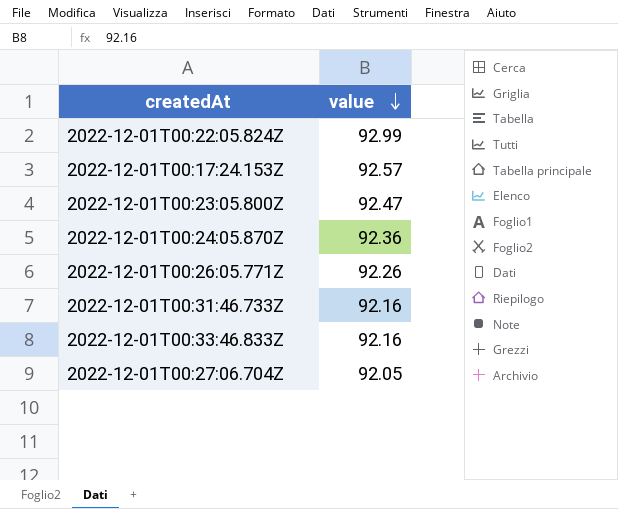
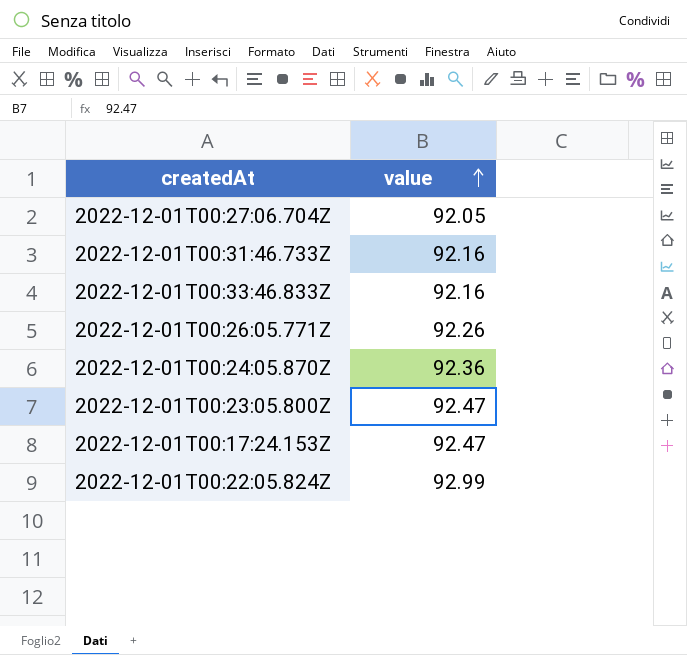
row order: value descending -> value ascending
2022-12-01T00:17:24.153Z | value: 92.57 -> 92.47

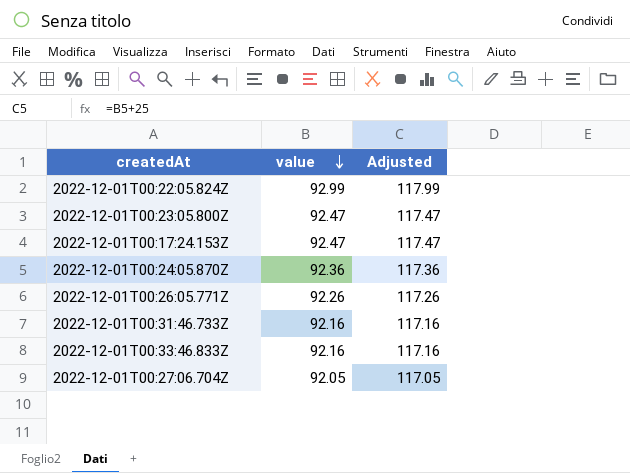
row order: value ascending -> value descending
column Adjusted | formula: none -> [value] + 25

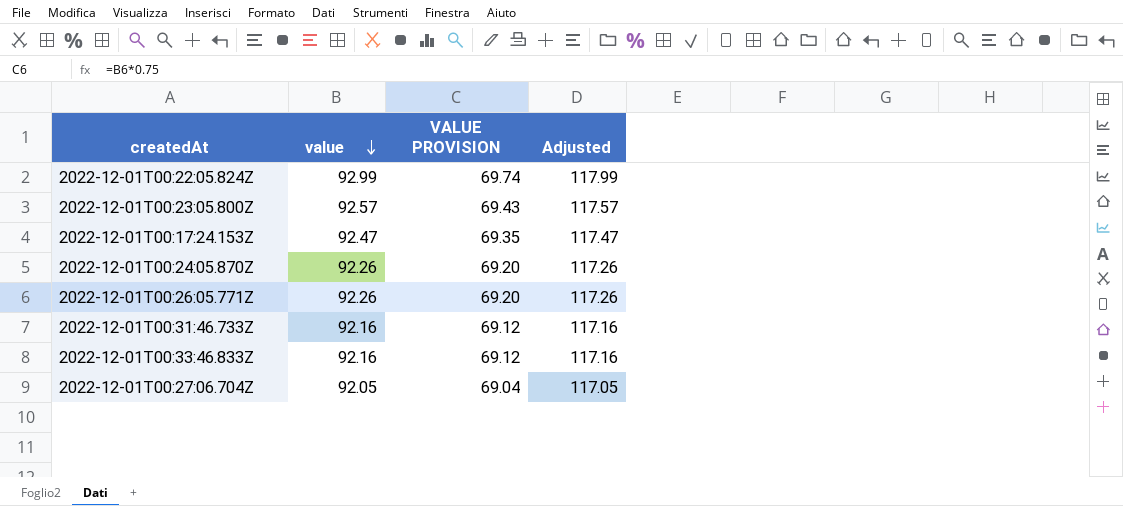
column VALUE PROVISION | formula: none -> [value] * 0.75
2022-12-01T00:23:05.800Z | value: 92.47 -> 92.57
2022-12-01T00:23:05.800Z | Adjusted: 117.47 -> 117.57
2022-12-01T00:24:05.870Z | value: 92.36 -> 92.26
2022-12-01T00:24:05.870Z | Adjusted: 117.36 -> 117.26

